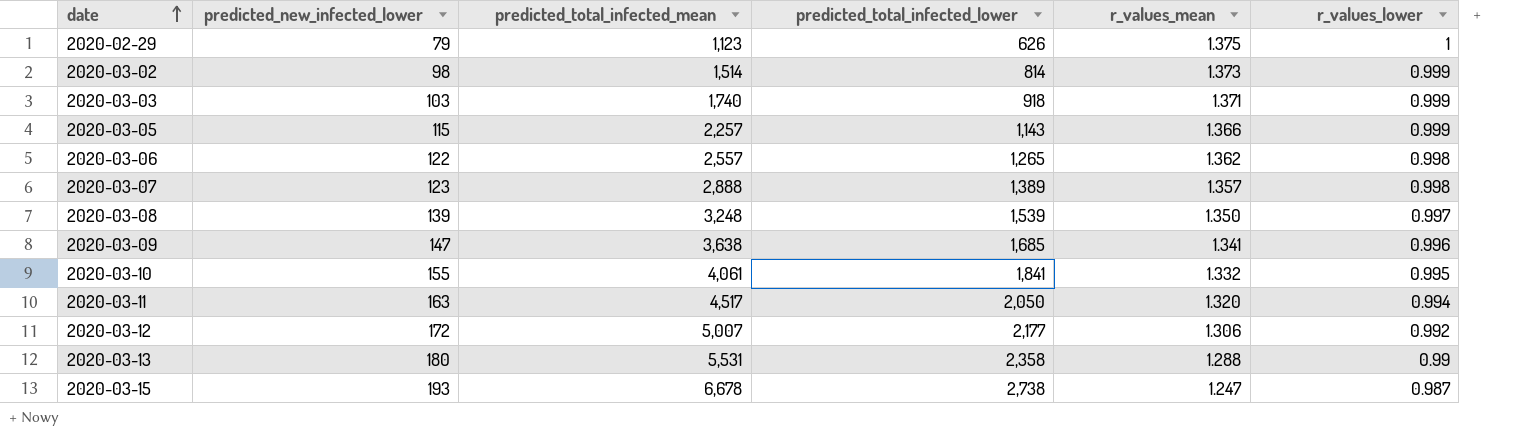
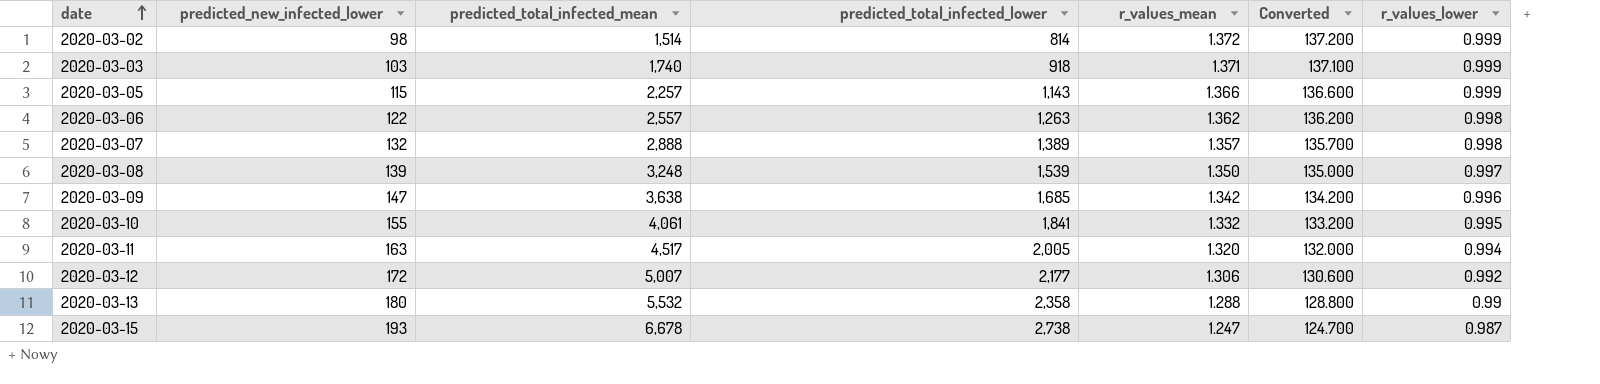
column Converted | formula: none -> [r_values_mean] * 100
row 2020-02-29: 79 | 1,123 | 626 | 1.375 | 1 -> none
2020-03-02 | r_values_mean: 1.373 -> 1.372
2020-03-06 | predicted_total_infected_lower: 1,265 -> 1,263
2020-03-07 | predicted_new_infected_lower: 123 -> 132
2020-03-09 | r_values_mean: 1.341 -> 1.342
2020-03-11 | predicted_total_infected_lower: 2,050 -> 2,005
2020-03-13 | predicted_total_infected_mean: 5,531 -> 5,532

